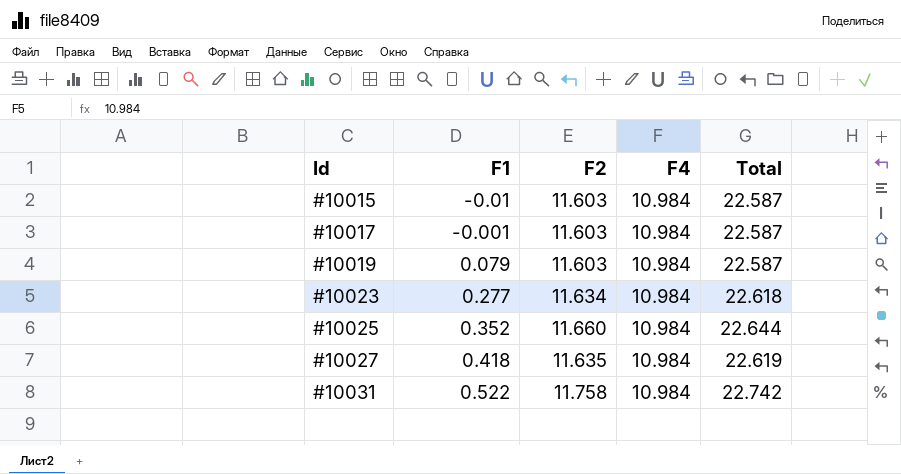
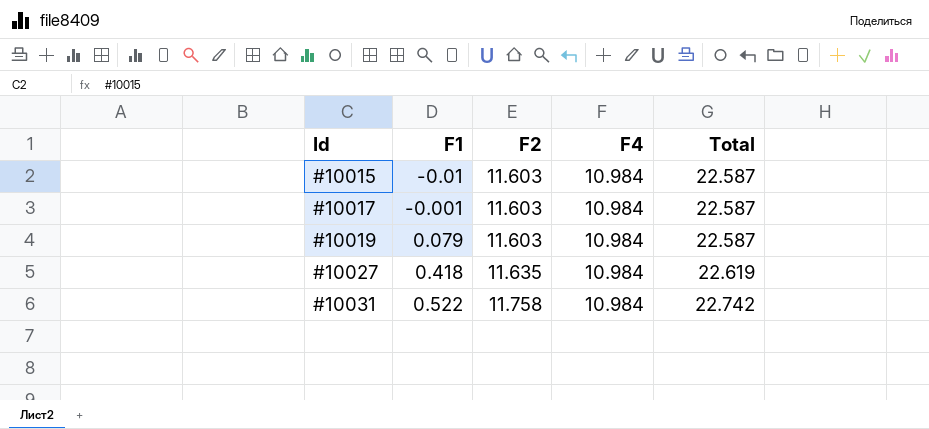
row #10023: 0.277 | 11.634 | 10.984 | 22.618 -> none
row #10025: 0.352 | 11.660 | 10.984 | 22.644 -> none

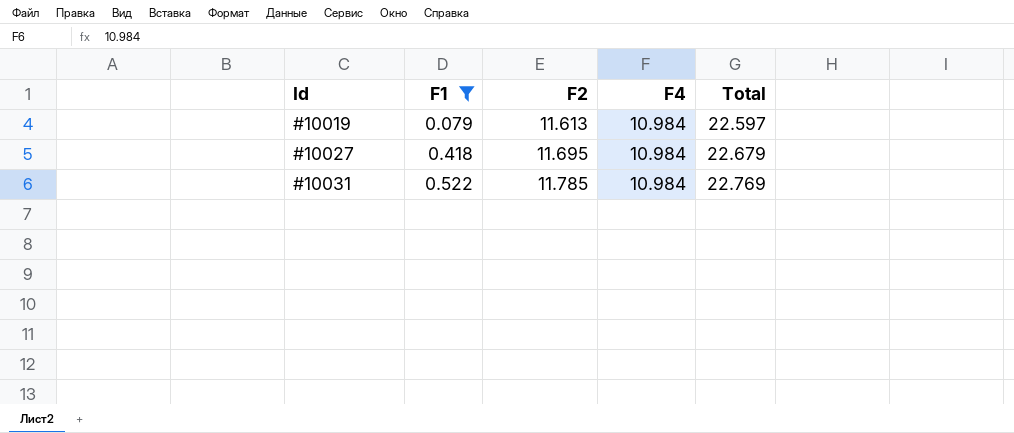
filter: none -> F1 >= 0.079
#10019 | F2: 11.603 -> 11.613
#10019 | Total: 22.587 -> 22.597
#10027 | F2: 11.635 -> 11.695
#10027 | Total: 22.619 -> 22.679
#10031 | F2: 11.758 -> 11.785
#10031 | Total: 22.742 -> 22.769

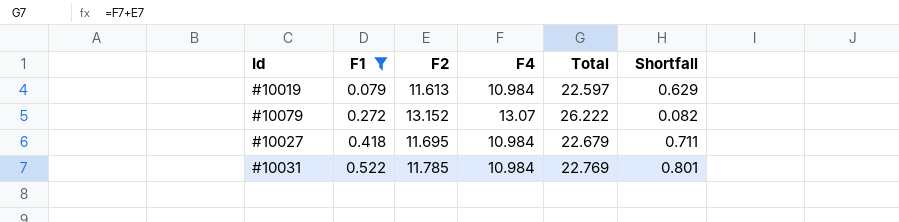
column Shortfall | formula: none -> [F2] - [F4]
row #10079: none -> 0.272 | 13.152 | 13.07 | 26.222 | 0.082

